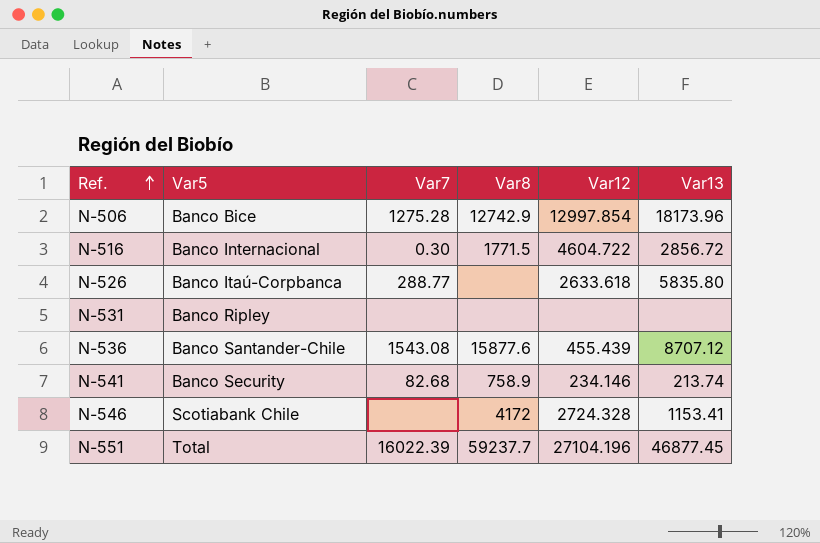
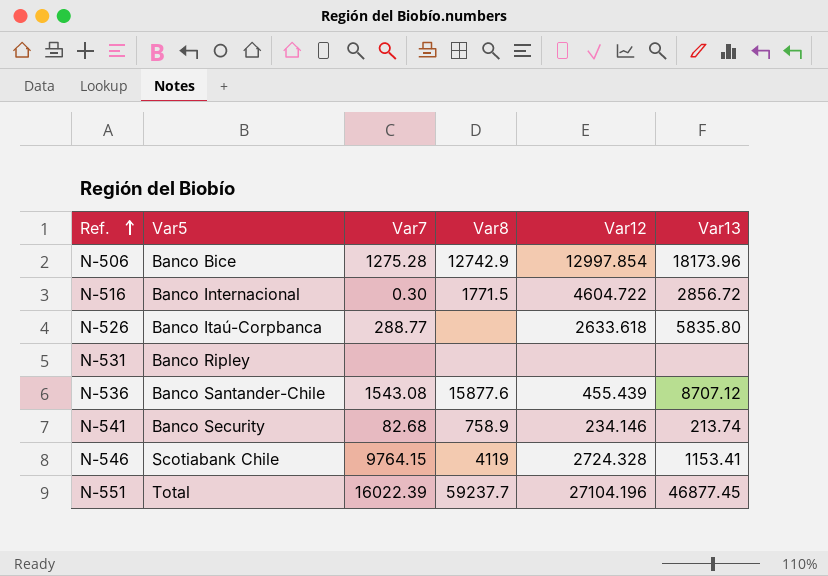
N-546 | Var7: none -> 9764.15
N-546 | Var8: 4172 -> 4119

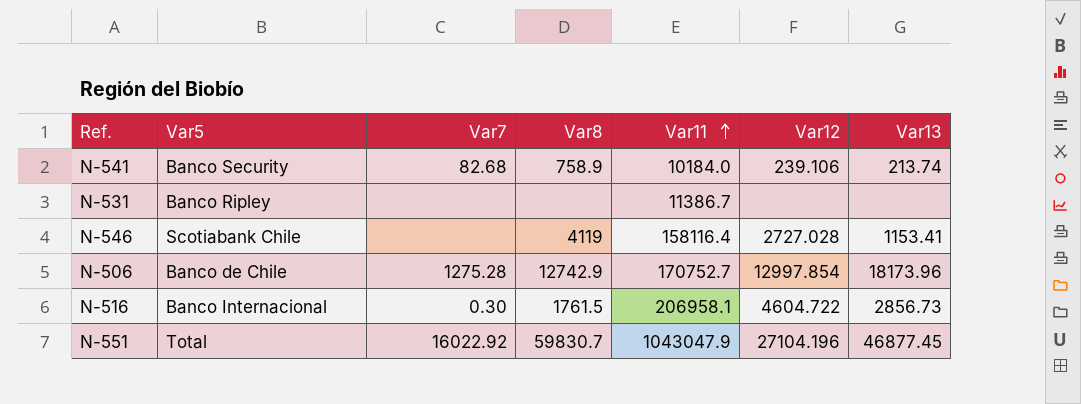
row order: Ref. ascending -> Var11 ascending
column Var11 | position: none -> 5
row N-526: Banco Itaú-Corpbanca | 288.77 | none | 2633.618 | 5835.80 -> none
row N-536: Banco Santander-Chile | 1543.08 | 15877.6 | 455.439 | 8707.12 -> none
N-541 | Var12: 234.146 -> 239.106
N-546 | Var7: 9764.15 -> none
N-546 | Var12: 2724.328 -> 2727.028
N-506 | Var5: Banco Bice -> Banco de Chile
N-516 | Var8: 1771.5 -> 1761.5
N-516 | Var13: 2856.72 -> 2856.73
N-551 | Var7: 16022.39 -> 16022.92
N-551 | Var8: 59237.7 -> 59830.7

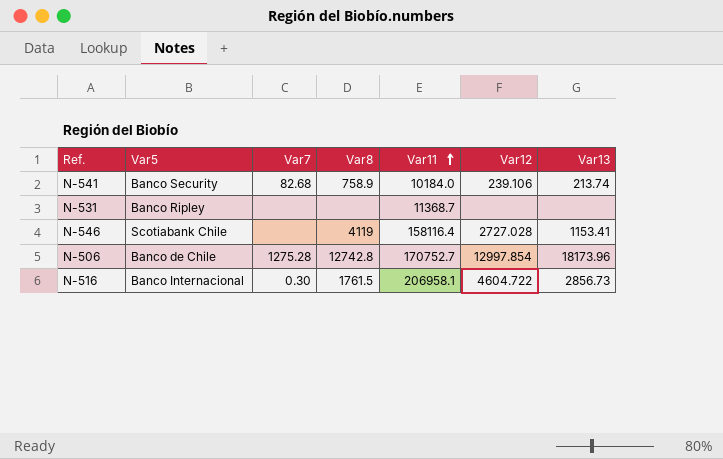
row N-551: Total | 16022.92 | 59830.7 | 1043047.9 | 27104.196 | 46877.45 -> none
N-531 | Var11: 11386.7 -> 11368.7
N-506 | Var8: 12742.9 -> 12742.8

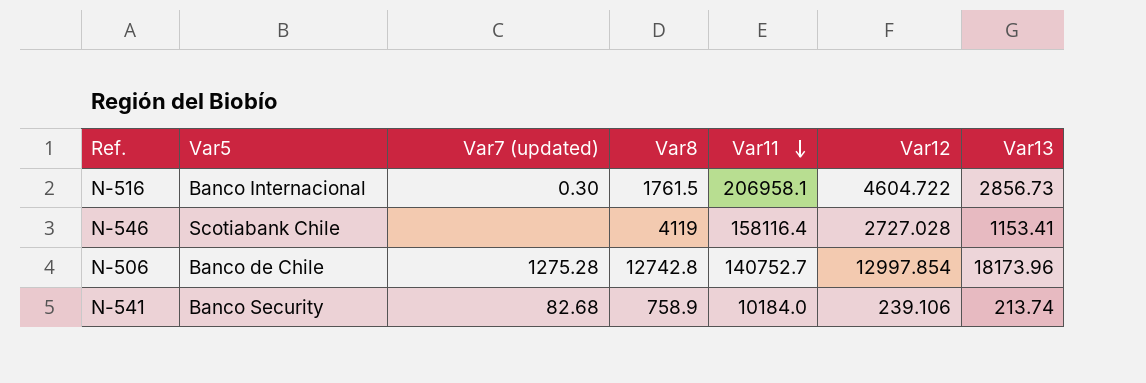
row order: Var11 ascending -> Var11 descending
column name: Var7 -> Var7 (updated)
row N-531: Banco Ripley | none | none | 11368.7 | none | none -> none
N-506 | Var11: 170752.7 -> 140752.7

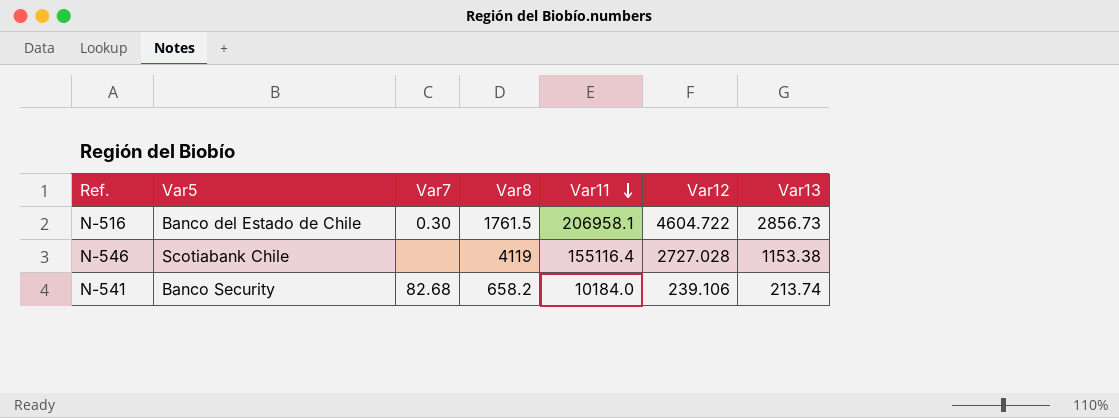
column name: Var7 (updated) -> Var7
row N-506: Banco de Chile | 1275.28 | 12742.8 | 140752.7 | 12997.854 | 18173.96 -> none
N-516 | Var5: Banco Internacional -> Banco del Estado de Chile
N-546 | Var11: 158116.4 -> 155116.4
N-546 | Var13: 1153.41 -> 1153.38
N-541 | Var8: 758.9 -> 658.2

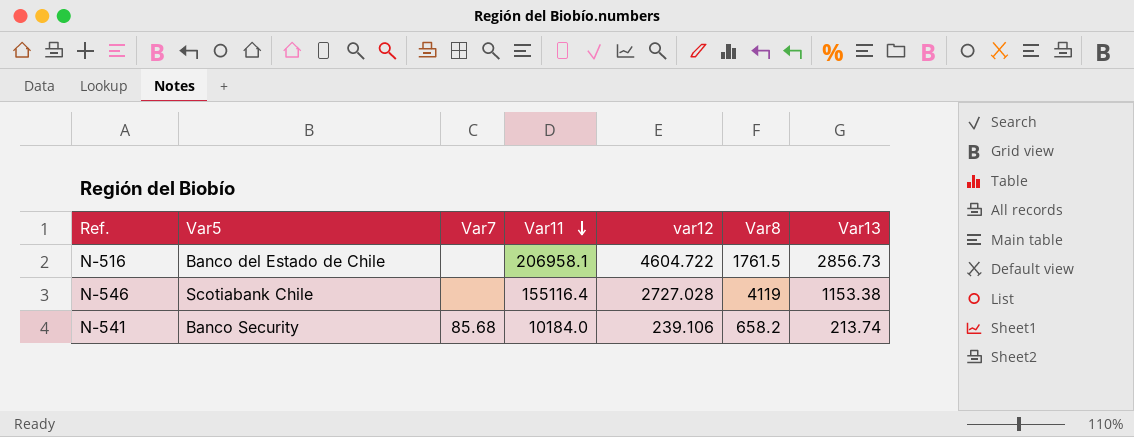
column name: Var12 -> var12
column Var8 | position: 4 -> 6
N-516 | Var7: 0.30 -> none
N-541 | Var7: 82.68 -> 85.68

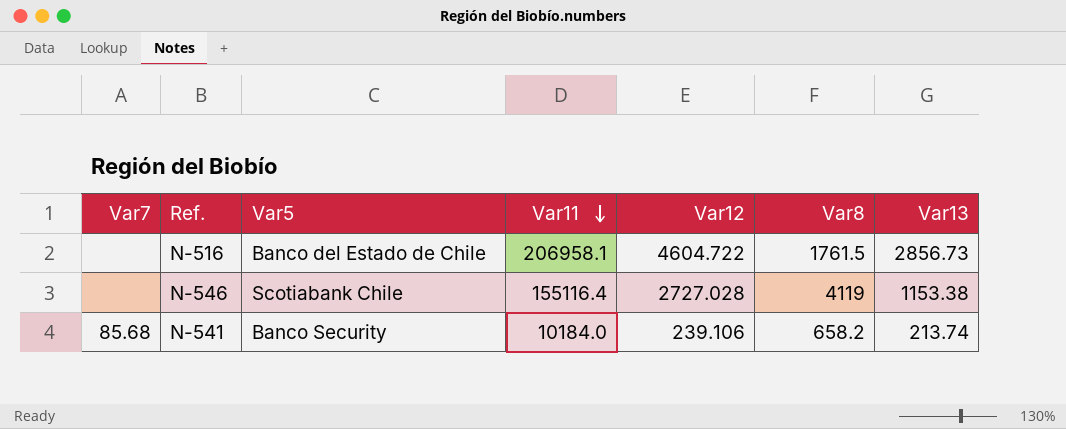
column Var7 | position: 3 -> 1
column name: var12 -> Var12

